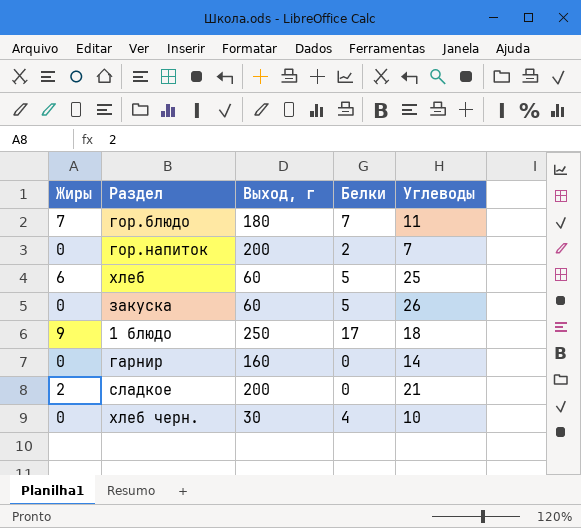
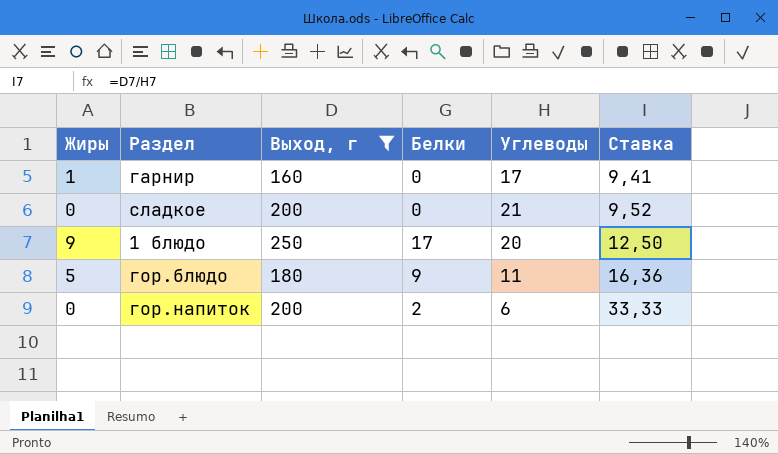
filter: none -> Выход, г >= 160
row order: none -> Ставка ascending
column Ставка | formula: none -> [Выход, г] / [Углеводы]
гарнир | Жиры: 0 -> 1
гарнир | Углеводы: 14 -> 17
сладкое | Жиры: 2 -> 0
1 блюдо | Углеводы: 18 -> 20
гор.блюдо | Жиры: 7 -> 5
гор.блюдо | Белки: 7 -> 9
гор.напиток | Углеводы: 7 -> 6

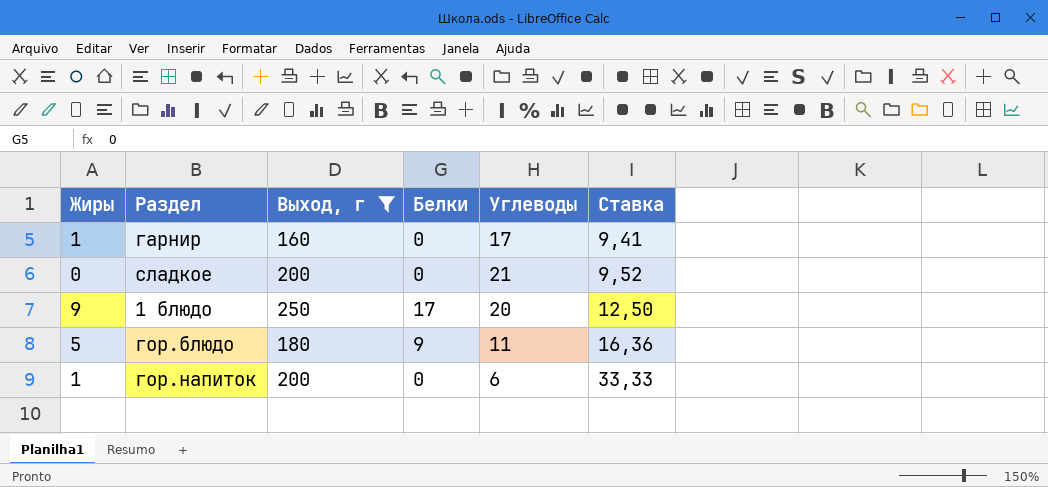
гор.напиток | Жиры: 0 -> 1
гор.напиток | Белки: 2 -> 0

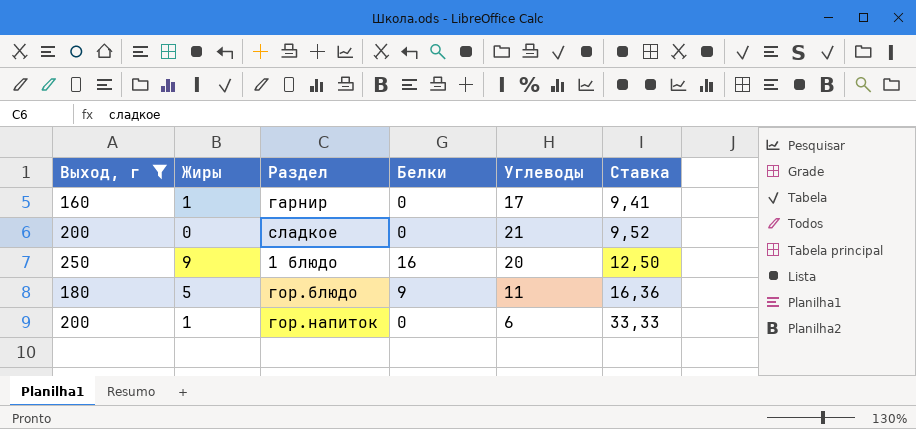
column Выход, г | position: 3 -> 1
1 блюдо | Белки: 17 -> 16

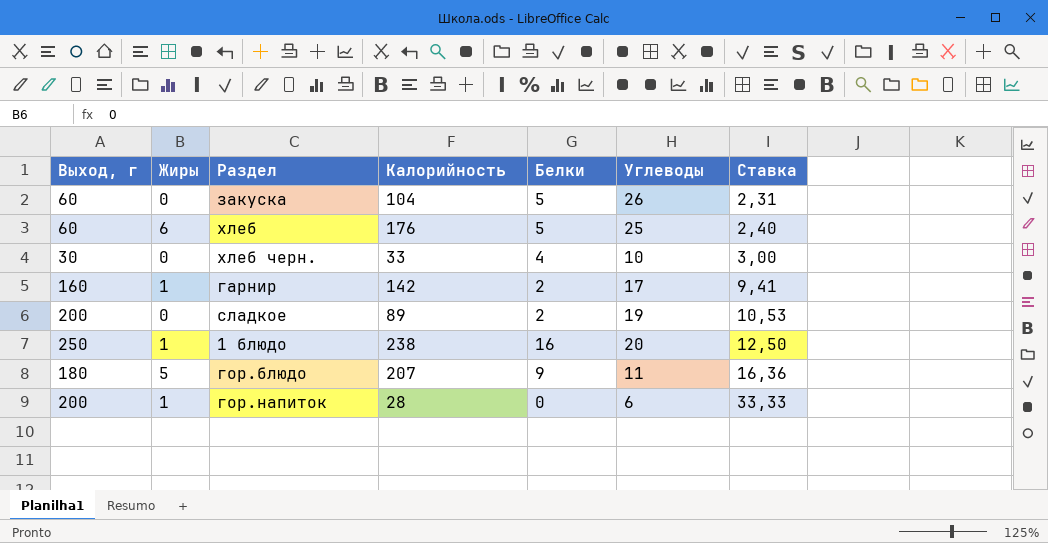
filter: Выход, г >= 160 -> none
column Калорийность | position: none -> 4
гарнир | Белки: 0 -> 2
сладкое | Белки: 0 -> 2
сладкое | Углеводы: 21 -> 19
сладкое | Ставка: 9,52 -> 10,53
1 блюдо | Жиры: 9 -> 1

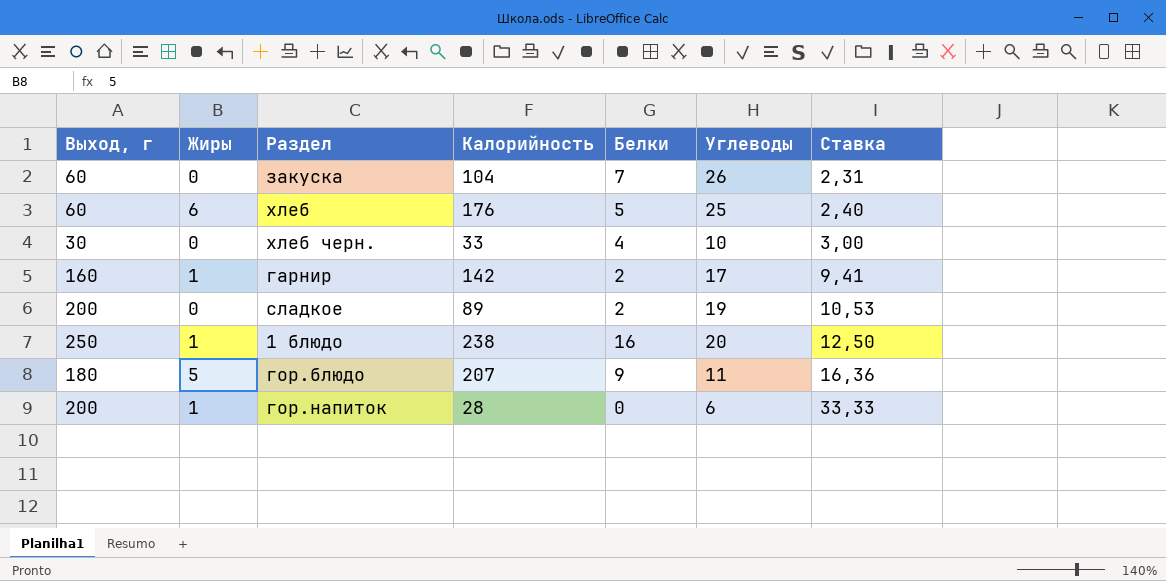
закуска | Белки: 5 -> 7

